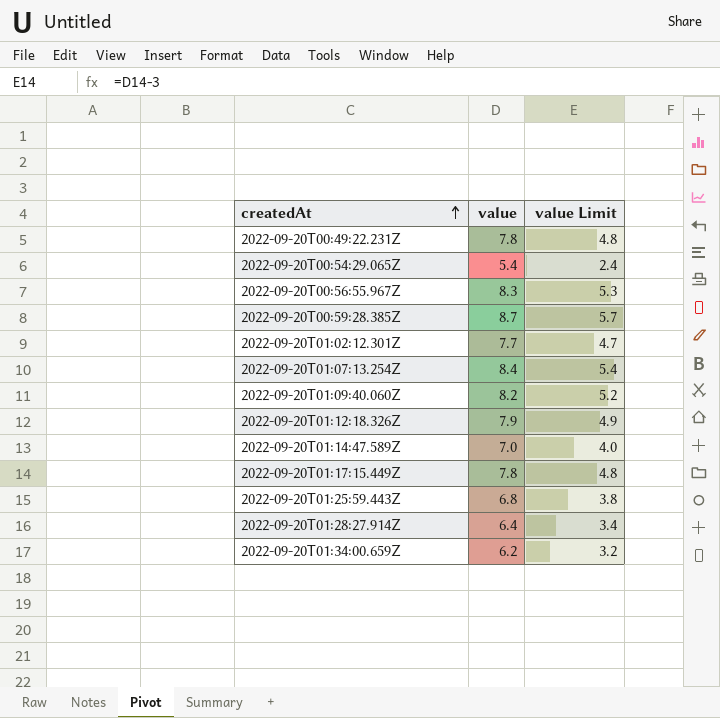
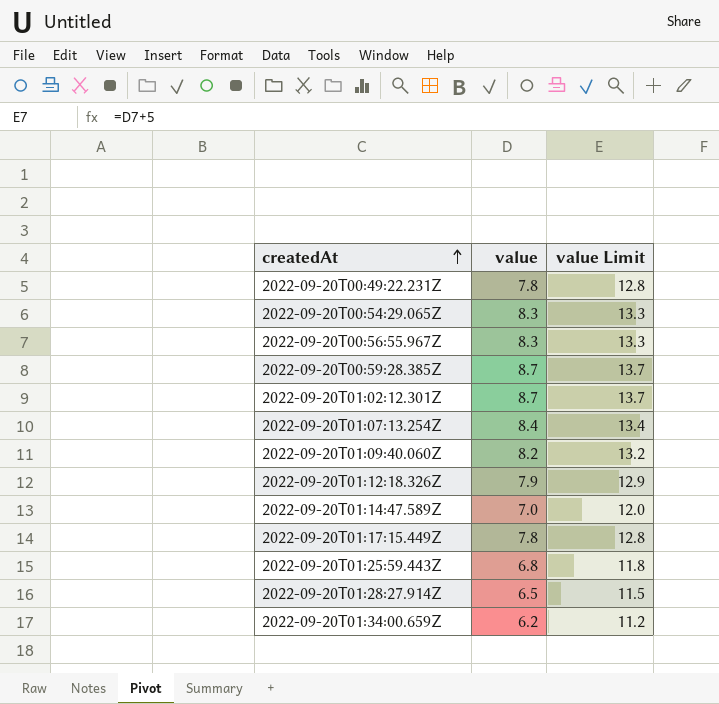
column value Limit | formula: [value] - 3 -> [value] + 5
2022-09-20T00:54:29.065Z | value: 5.4 -> 8.3
2022-09-20T01:02:12.301Z | value: 7.7 -> 8.7
2022-09-20T01:28:27.914Z | value: 6.4 -> 6.5

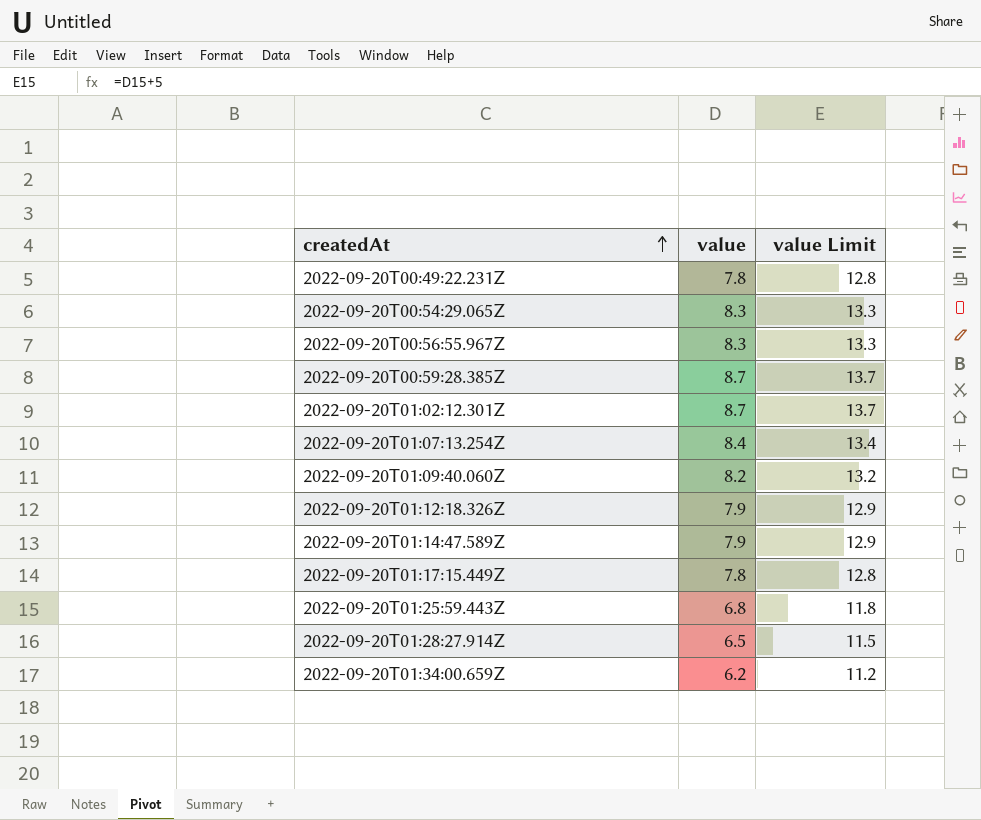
2022-09-20T01:14:47.589Z | value: 7.0 -> 7.9
2022-09-20T01:14:47.589Z | value Limit: 12.0 -> 12.9

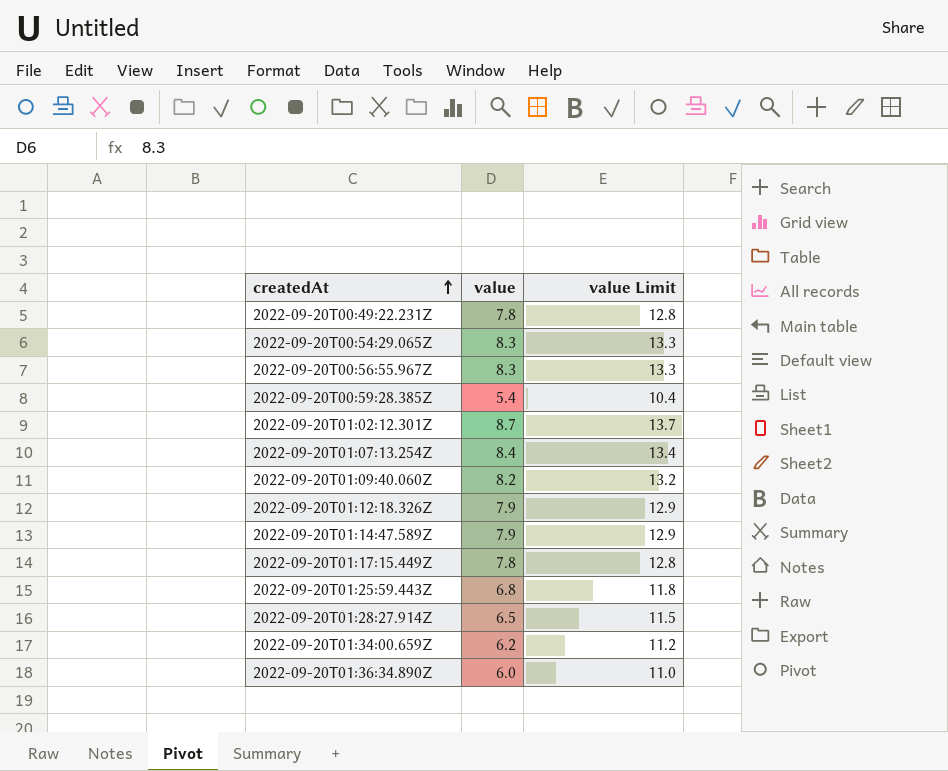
2022-09-20T00:59:28.385Z | value: 8.7 -> 5.4
2022-09-20T00:59:28.385Z | value Limit: 13.7 -> 10.4
row 2022-09-20T01:36:34.890Z: none -> 6.0 | 11.0

